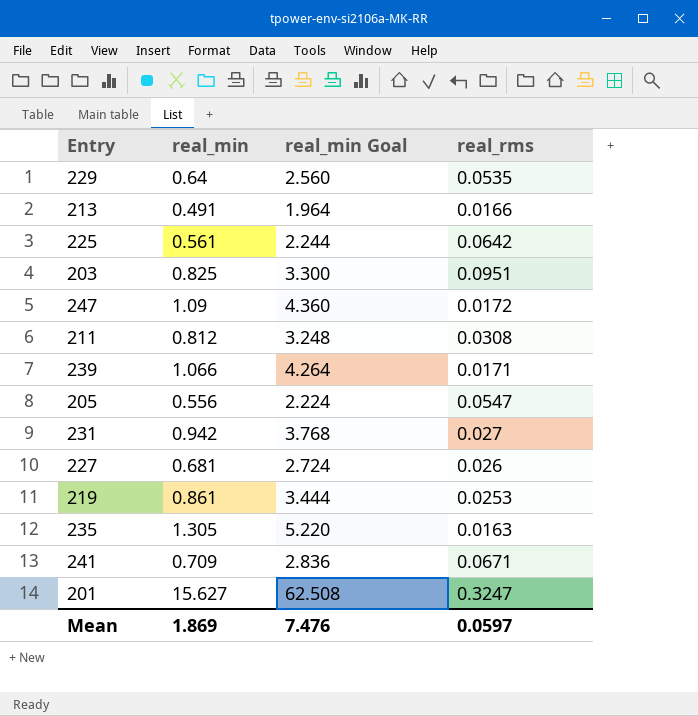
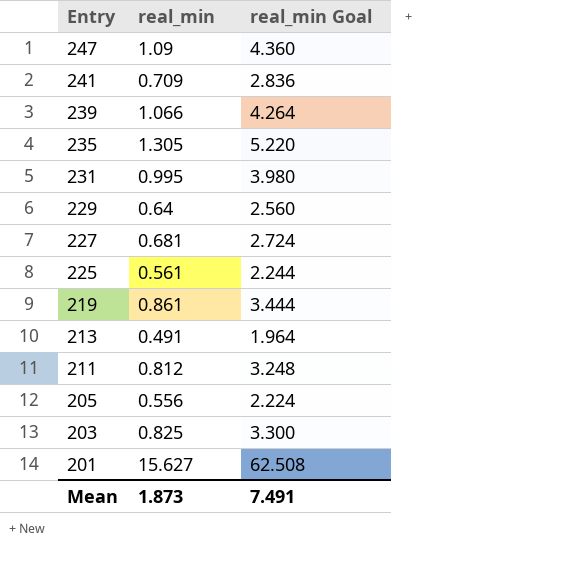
row order: none -> Entry descending
column real_rms | position: 4 -> none
231 | real_min: 0.942 -> 0.995
231 | real_min Goal: 3.768 -> 3.980
Mean | real_min: 1.869 -> 1.873
Mean | real_min Goal: 7.476 -> 7.491

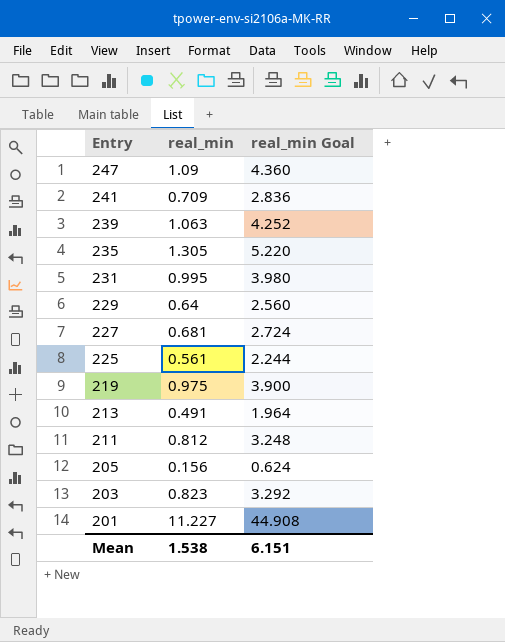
239 | real_min: 1.066 -> 1.063
239 | real_min Goal: 4.264 -> 4.252
219 | real_min: 0.861 -> 0.975
219 | real_min Goal: 3.444 -> 3.900
205 | real_min: 0.556 -> 0.156
205 | real_min Goal: 2.224 -> 0.624
203 | real_min: 0.825 -> 0.823
203 | real_min Goal: 3.300 -> 3.292
201 | real_min: 15.627 -> 11.227
201 | real_min Goal: 62.508 -> 44.908
Mean | real_min: 1.873 -> 1.538
Mean | real_min Goal: 7.491 -> 6.151

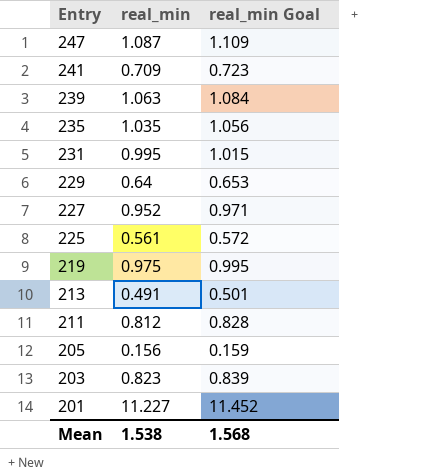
column real_min Goal | formula: [real_min] * 4 -> [real_min] * 1.02
247 | real_min: 1.09 -> 1.087
235 | real_min: 1.305 -> 1.035
227 | real_min: 0.681 -> 0.952
Mean | real_min Goal: 6.151 -> 1.568

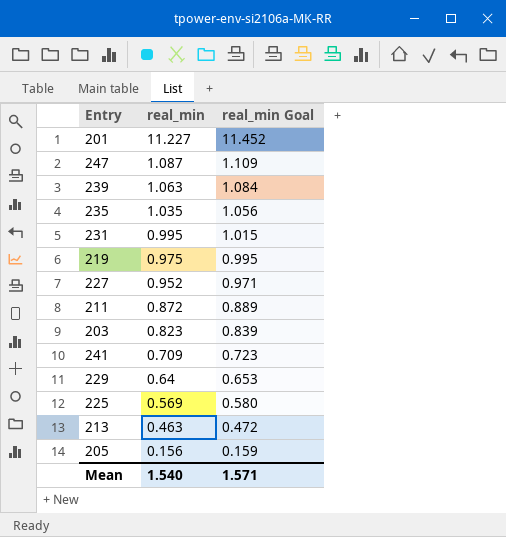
row order: Entry descending -> real_min descending
211 | real_min: 0.812 -> 0.872
211 | real_min Goal: 0.828 -> 0.889
225 | real_min: 0.561 -> 0.569
225 | real_min Goal: 0.572 -> 0.580
213 | real_min: 0.491 -> 0.463
213 | real_min Goal: 0.501 -> 0.472
Mean | real_min: 1.538 -> 1.540
Mean | real_min Goal: 1.568 -> 1.571

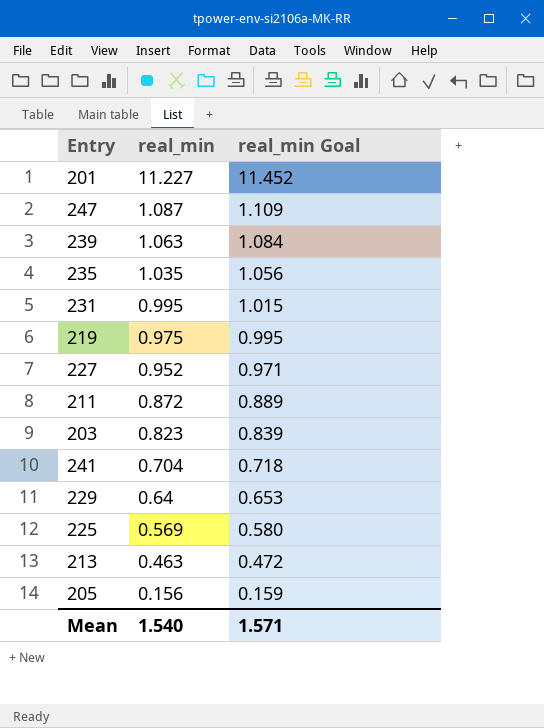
241 | real_min: 0.709 -> 0.704
241 | real_min Goal: 0.723 -> 0.718

